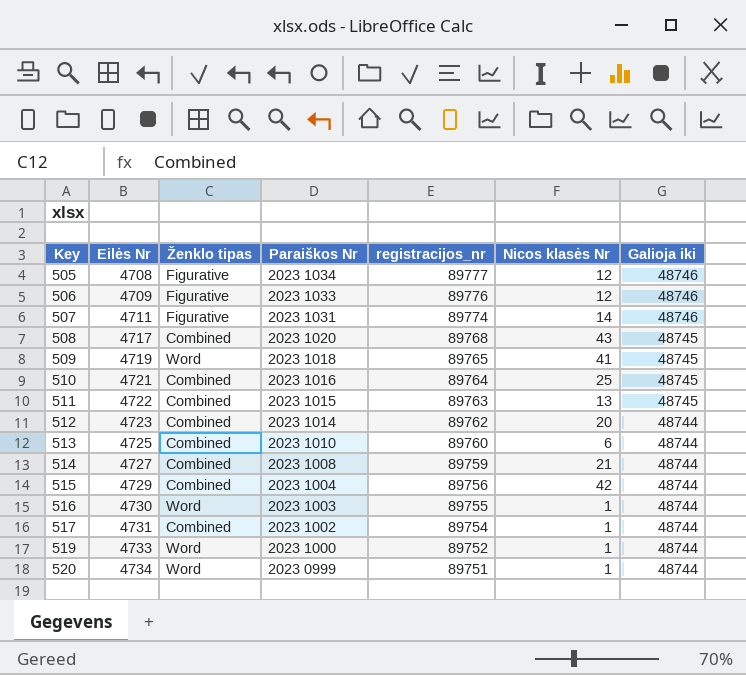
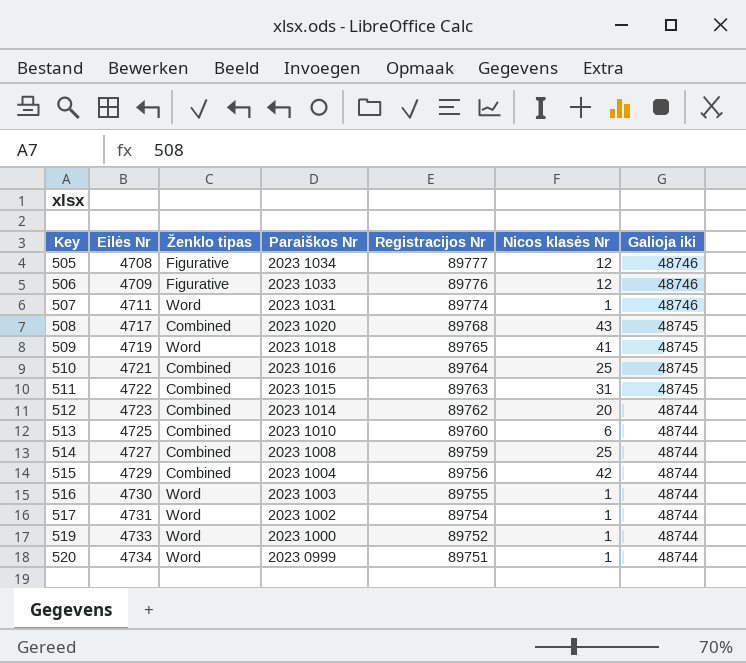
column name: registracijos_nr -> Registracijos Nr
507 | Ženklo tipas: Figurative -> Word
507 | Nicos klasės Nr: 14 -> 1
511 | Nicos klasės Nr: 13 -> 31
514 | Nicos klasės Nr: 21 -> 25
517 | Ženklo tipas: Combined -> Word

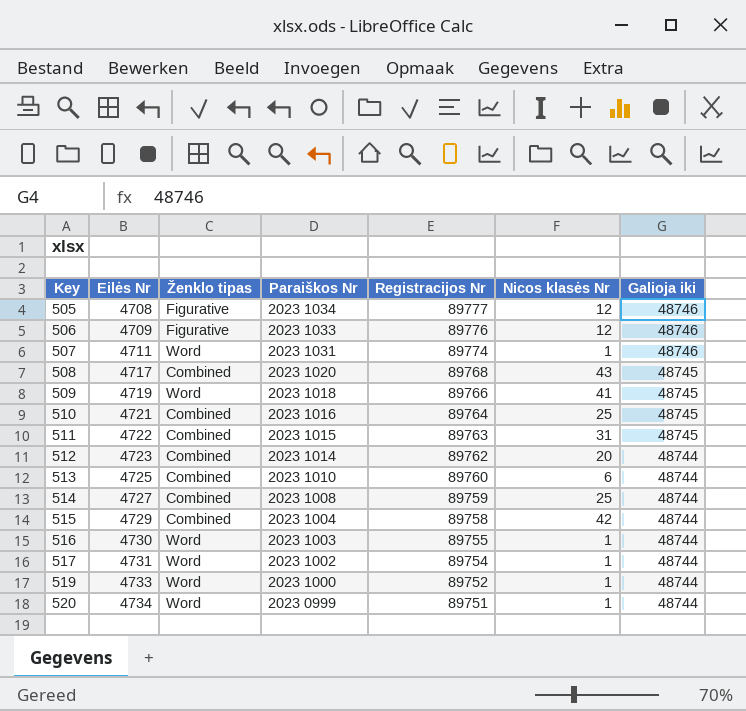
509 | Registracijos Nr: 89765 -> 89766
515 | Registracijos Nr: 89756 -> 89758

